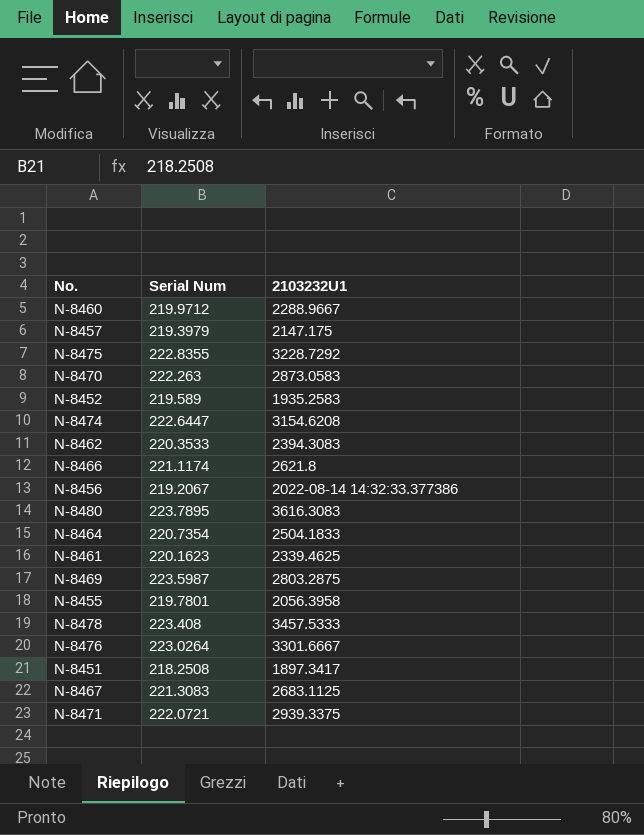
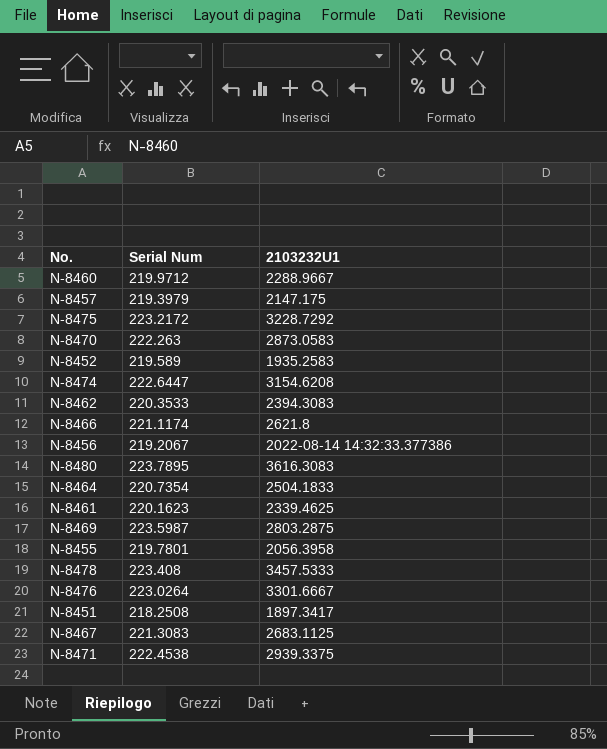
N-8475 | Serial Num: 222.8355 -> 223.2172
N-8471 | Serial Num: 222.0721 -> 222.4538

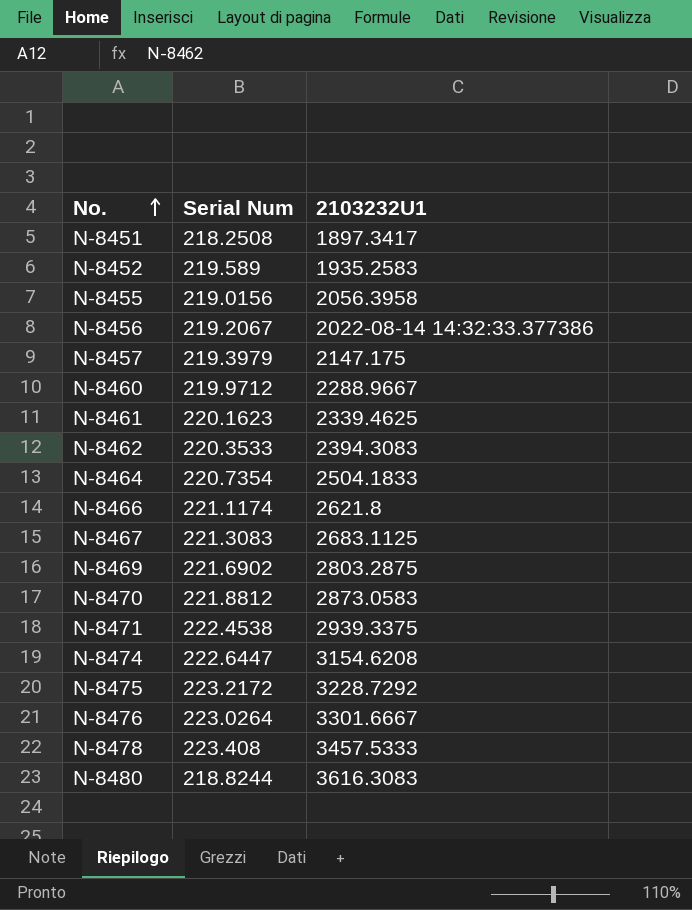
row order: none -> No. ascending
N-8455 | Serial Num: 219.7801 -> 219.0156
N-8469 | Serial Num: 223.5987 -> 221.6902
N-8470 | Serial Num: 222.263 -> 221.8812
N-8480 | Serial Num: 223.7895 -> 218.8244

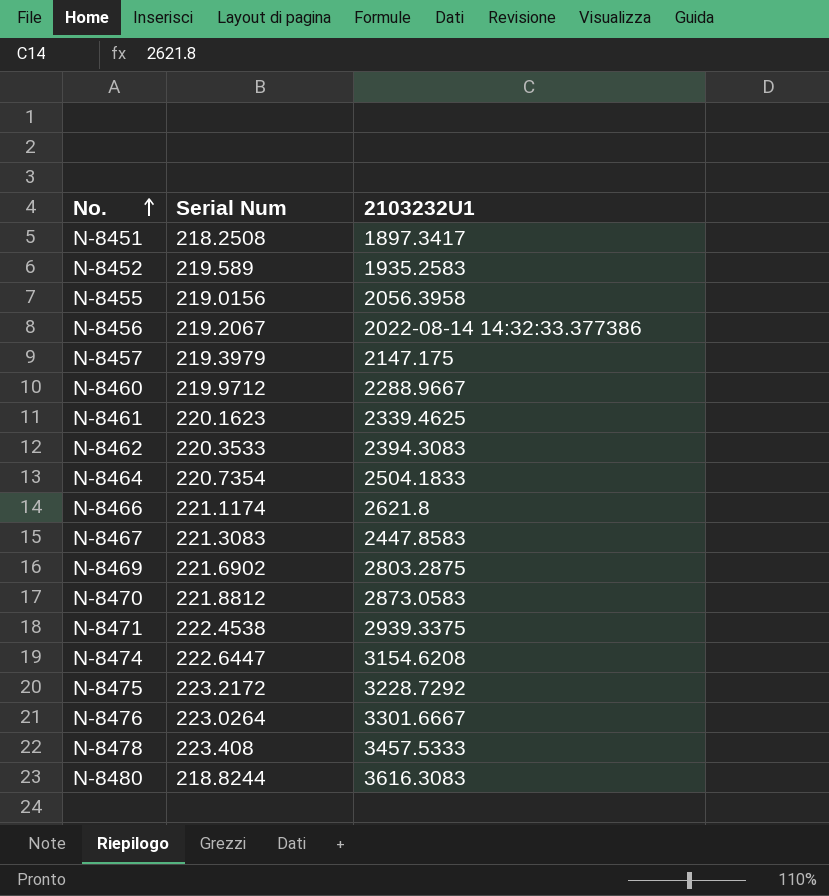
N-8467 | 2103232U1: 2683.1125 -> 2447.8583

